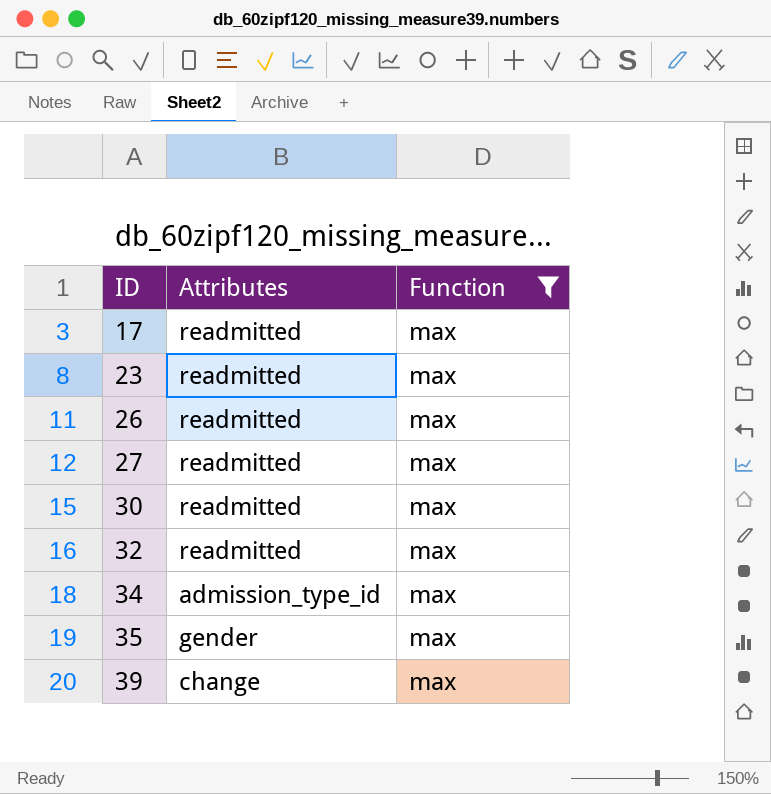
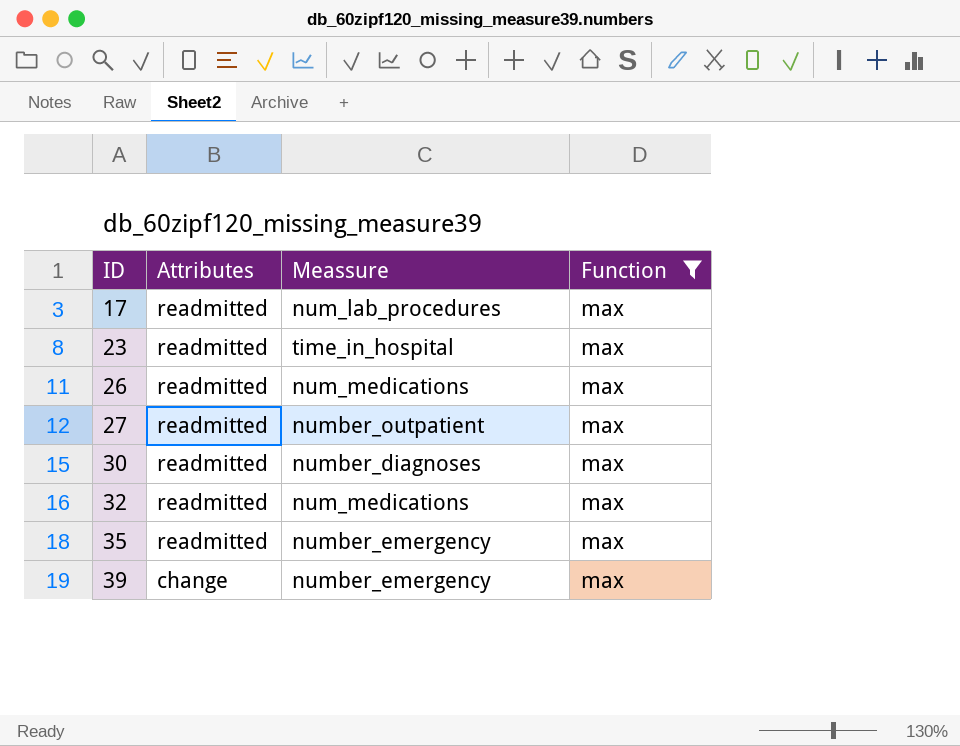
column Meassure | position: none -> 3
row 34: admission_type_id | max -> none
35 | Attributes: gender -> readmitted

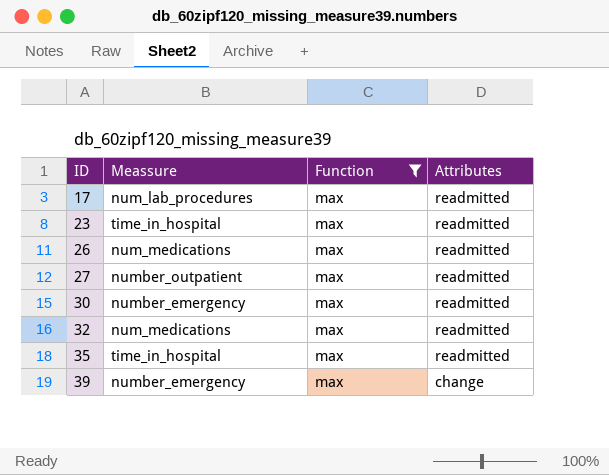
column Attributes | position: 2 -> 4
30 | Meassure: number_diagnoses -> number_emergency
35 | Meassure: number_emergency -> time_in_hospital

